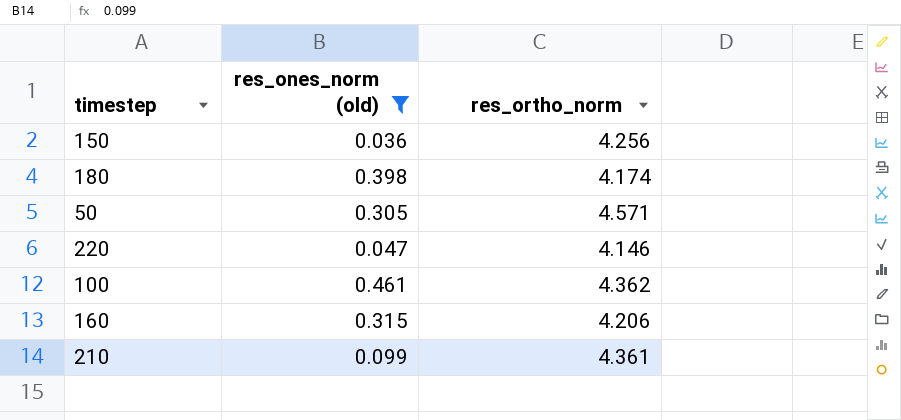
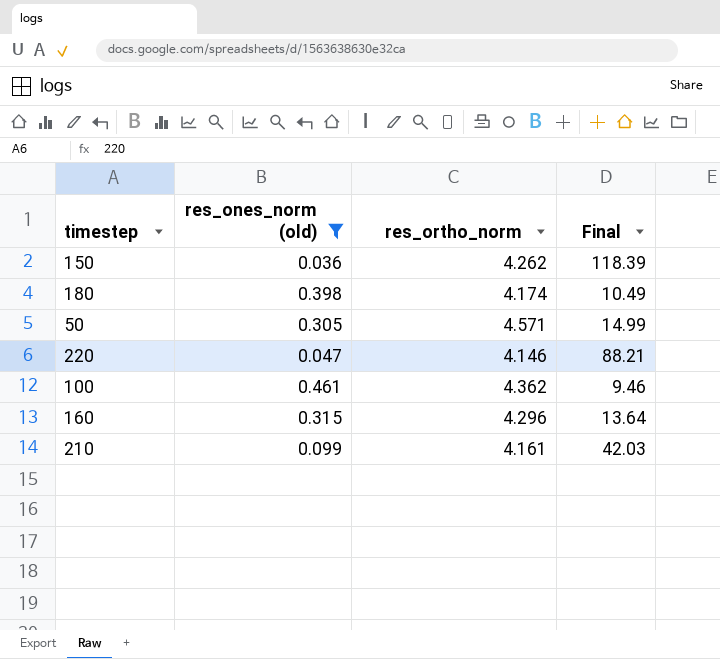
column Final | formula: none -> [res_ortho_norm] / [res_ones_norm (old)]
150 | res_ortho_norm: 4.256 -> 4.262
160 | res_ortho_norm: 4.206 -> 4.296
210 | res_ortho_norm: 4.361 -> 4.161

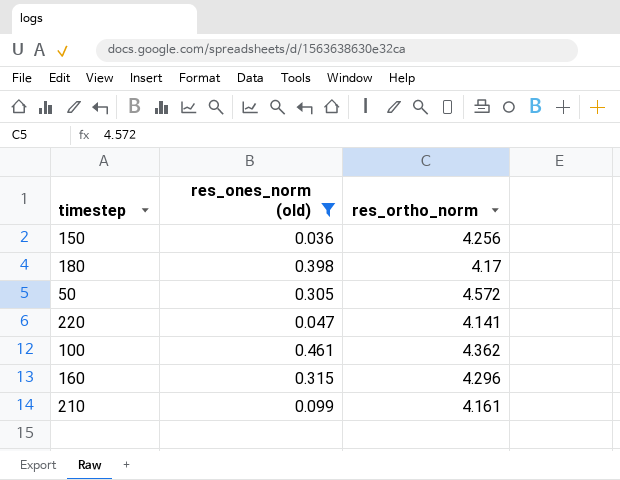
column Final | formula: [res_ortho_norm] / [res_ones_norm (old)] -> none
150 | res_ortho_norm: 4.262 -> 4.256
180 | res_ortho_norm: 4.174 -> 4.17
50 | res_ortho_norm: 4.571 -> 4.572
220 | res_ortho_norm: 4.146 -> 4.141

